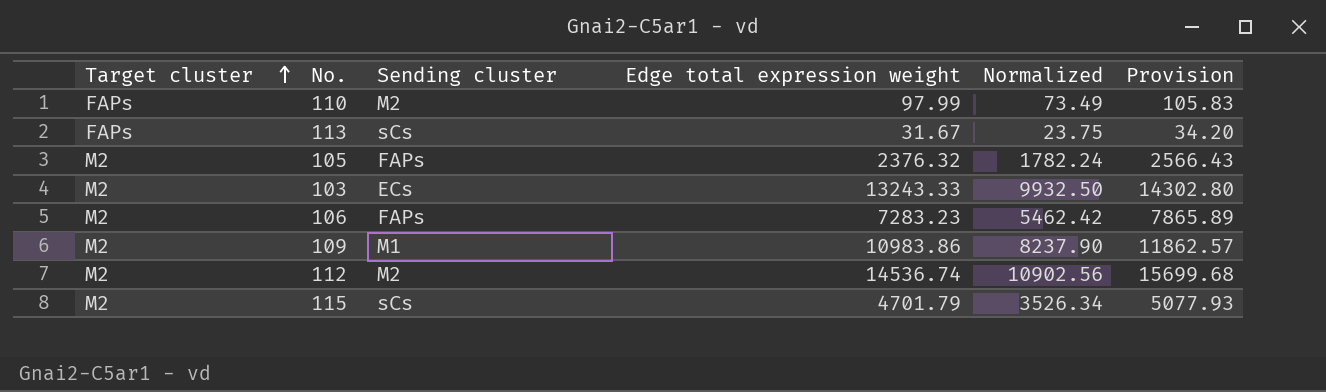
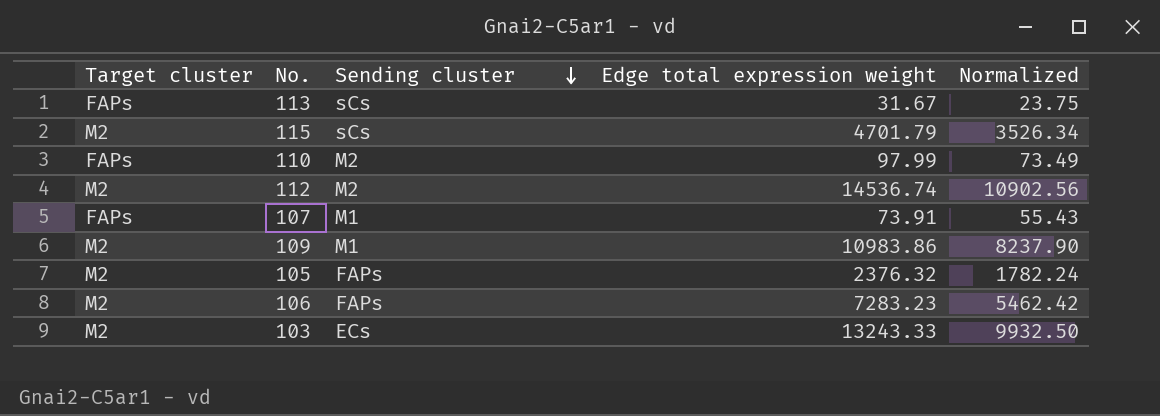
row order: Target cluster ascending -> Sending cluster descending
column Provision | formula: [Edge total expression weight] * 1.08 -> none
row 107: none -> FAPs | M1 | 73.91 | 55.43

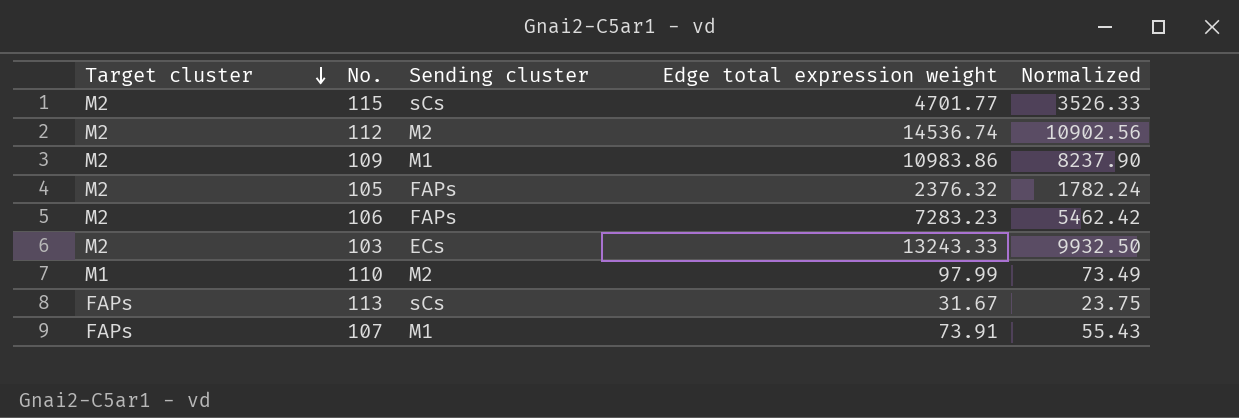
row order: Sending cluster descending -> Target cluster descending
115 | Edge total expression weight: 4701.79 -> 4701.77
115 | Normalized: 3526.34 -> 3526.33
110 | Target cluster: FAPs -> M1

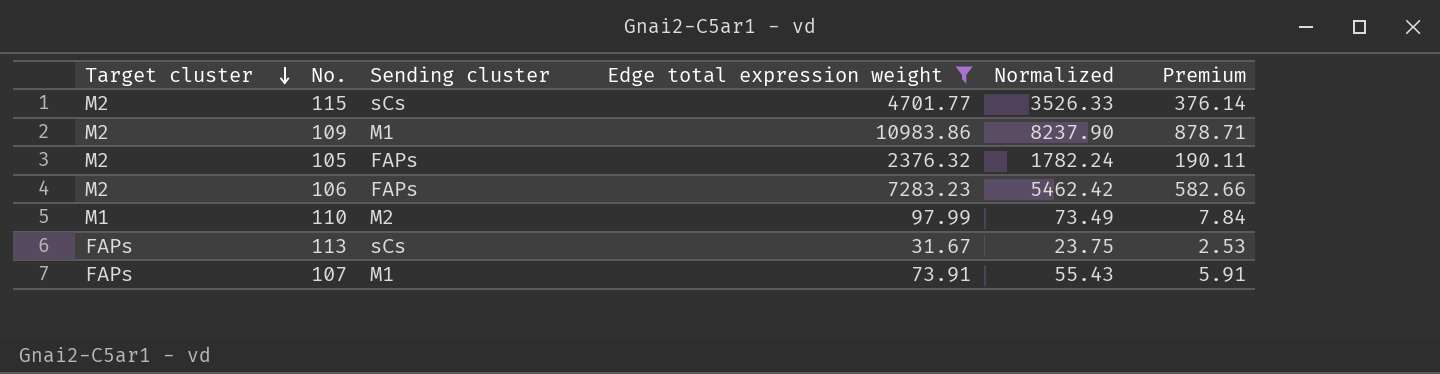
filter: none -> Edge total expression weight <= 10983.86
column Premium | formula: none -> [Edge total expression weight] * 0.08

